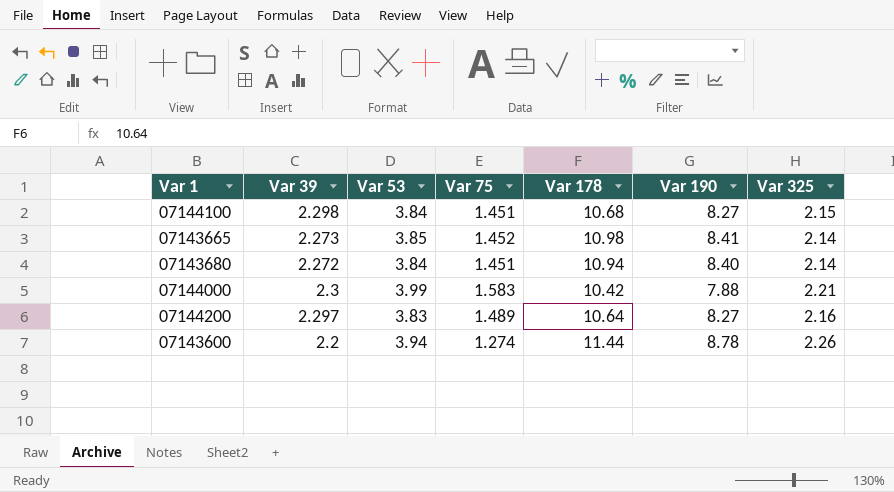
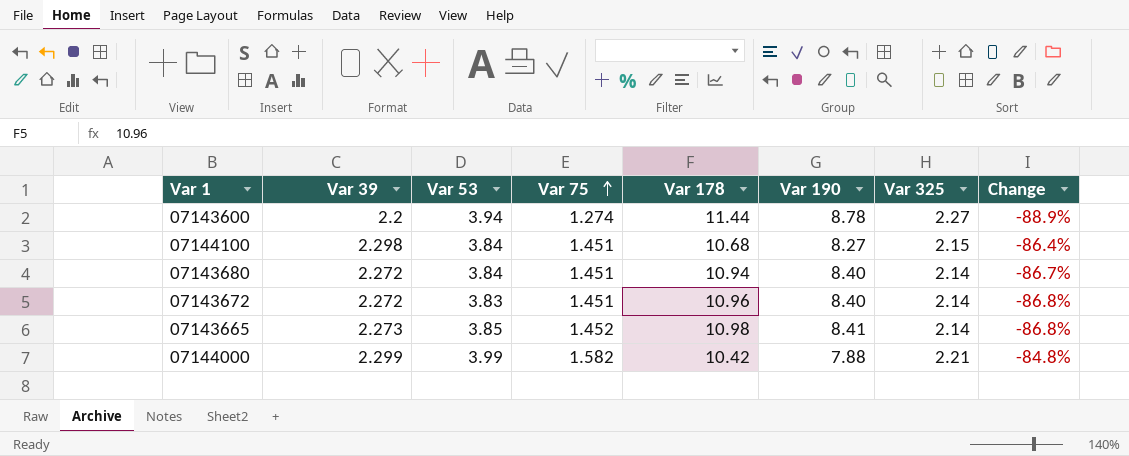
row order: none -> Var 75 ascending
column Change | formula: none -> ([Var 75] - [Var 178]) / [Var 178]
row 07144200: 2.297 | 3.83 | 1.489 | 10.64 | 8.27 | 2.16 -> none
07143600 | Var 325: 2.26 -> 2.27
row 07143672: none -> 2.272 | 3.83 | 1.451 | 10.96 | 8.40 | 2.14 | -86.8%
07144000 | Var 39: 2.3 -> 2.299
07144000 | Var 75: 1.583 -> 1.582

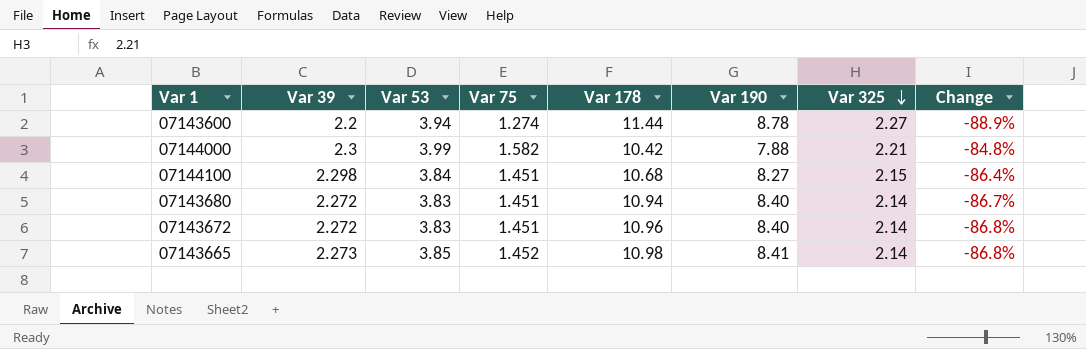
row order: Var 75 ascending -> Var 325 descending
07144000 | Var 39: 2.299 -> 2.3
07143680 | Var 53: 3.84 -> 3.83

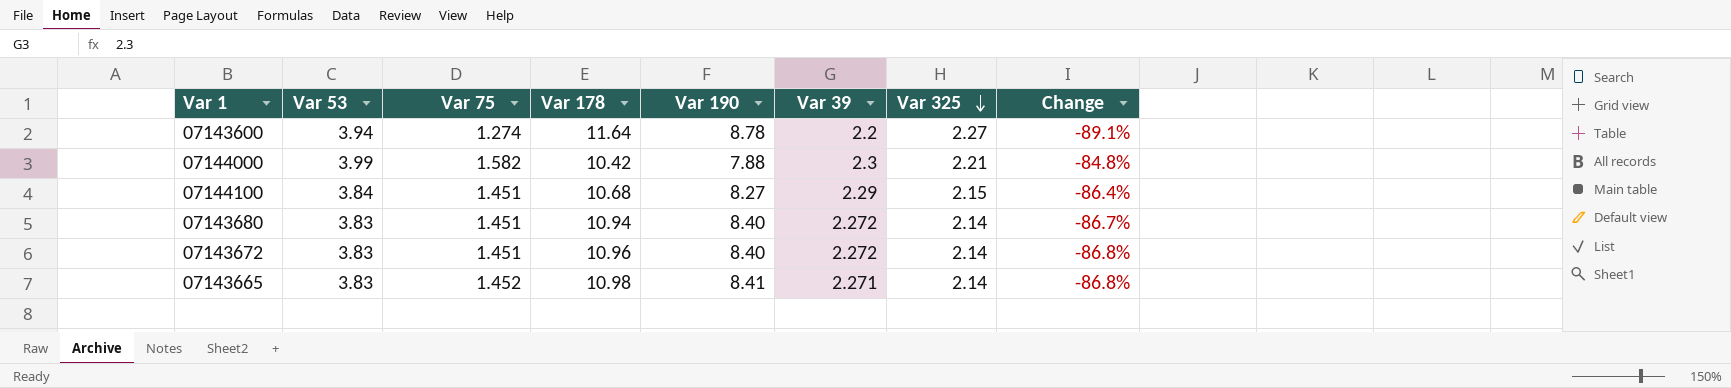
column Var 39 | position: 2 -> 6
07143600 | Var 178: 11.44 -> 11.64
07143600 | Change: -88.9% -> -89.1%
07144100 | Var 39: 2.298 -> 2.29
07143665 | Var 53: 3.85 -> 3.83
07143665 | Var 39: 2.273 -> 2.271

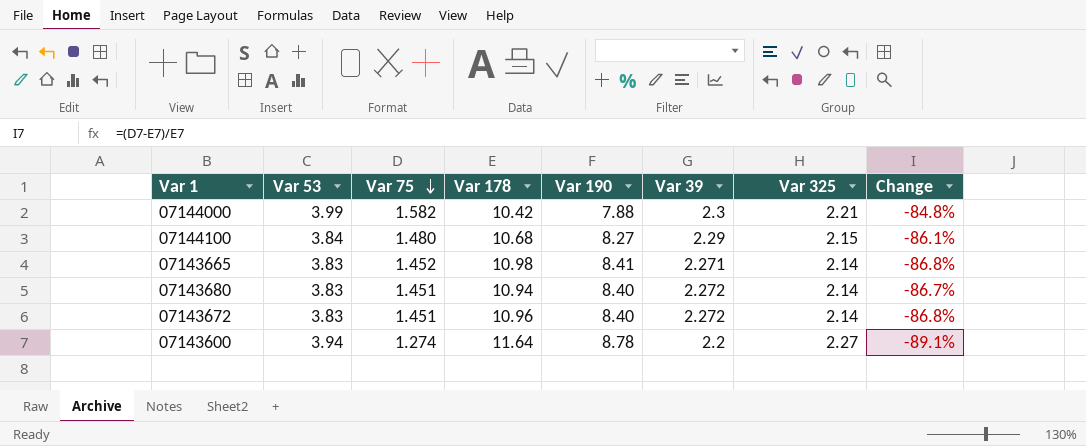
row order: Var 325 descending -> Var 75 descending
07144100 | Var 75: 1.451 -> 1.480
07144100 | Change: -86.4% -> -86.1%

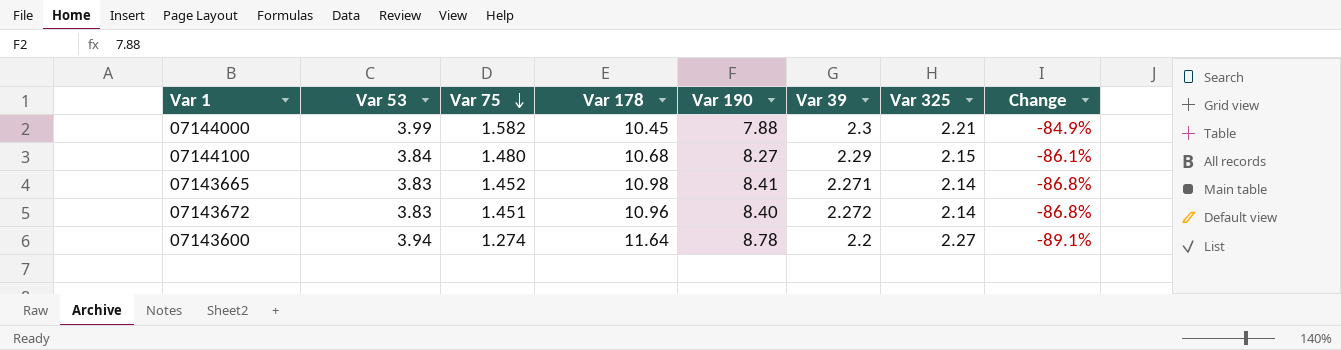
row 07143680: 3.83 | 1.451 | 10.94 | 8.40 | 2.272 | 2.14 | -86.7% -> none
07144000 | Var 178: 10.42 -> 10.45
07144000 | Change: -84.8% -> -84.9%

